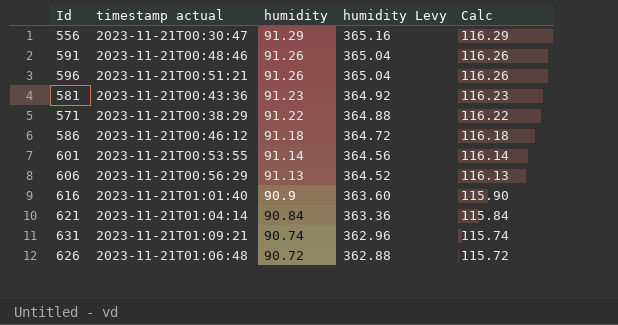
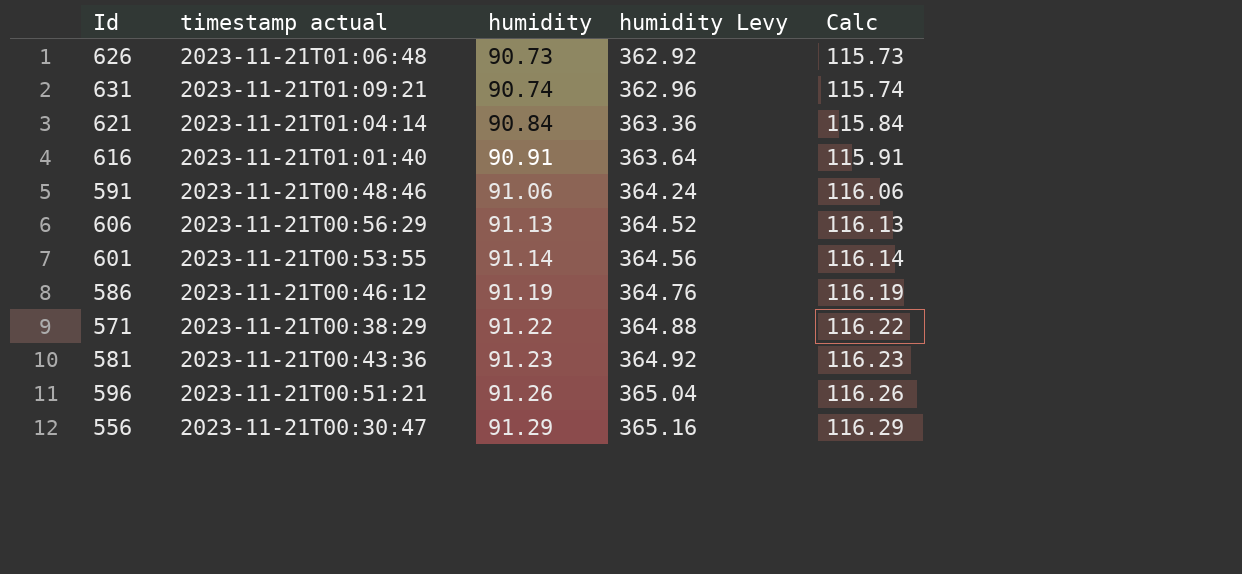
row order: humidity descending -> humidity ascending
626 | humidity: 90.72 -> 90.73
626 | humidity Levy: 362.88 -> 362.92
626 | Calc: 115.72 -> 115.73
616 | humidity: 90.9 -> 90.91
616 | humidity Levy: 363.60 -> 363.64
616 | Calc: 115.90 -> 115.91
591 | humidity: 91.26 -> 91.06
591 | humidity Levy: 365.04 -> 364.24
591 | Calc: 116.26 -> 116.06
586 | humidity: 91.18 -> 91.19
586 | humidity Levy: 364.72 -> 364.76
586 | Calc: 116.18 -> 116.19

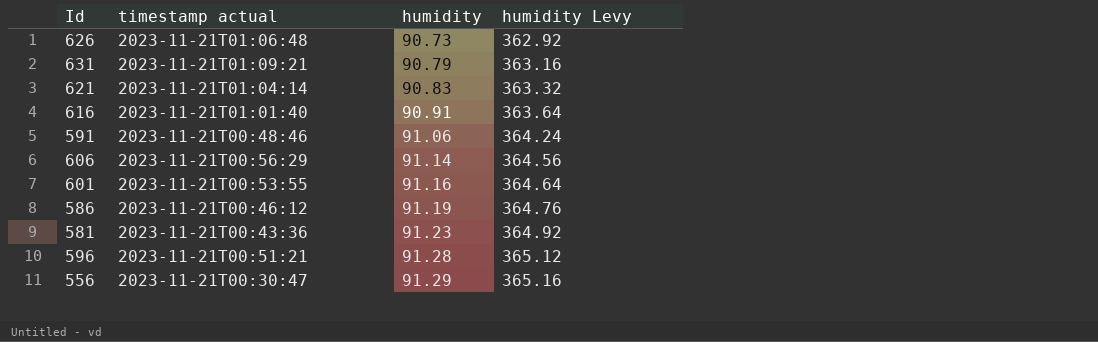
column Calc | formula: [humidity] + 25 -> none
row 571: 2023-11-21T00:38:29 | 91.22 | 364.88 | 116.22 -> none
631 | humidity: 90.74 -> 90.79
631 | humidity Levy: 362.96 -> 363.16
621 | humidity: 90.84 -> 90.83
621 | humidity Levy: 363.36 -> 363.32
606 | humidity: 91.13 -> 91.14
606 | humidity Levy: 364.52 -> 364.56
601 | humidity: 91.14 -> 91.16
601 | humidity Levy: 364.56 -> 364.64
596 | humidity: 91.26 -> 91.28
596 | humidity Levy: 365.04 -> 365.12

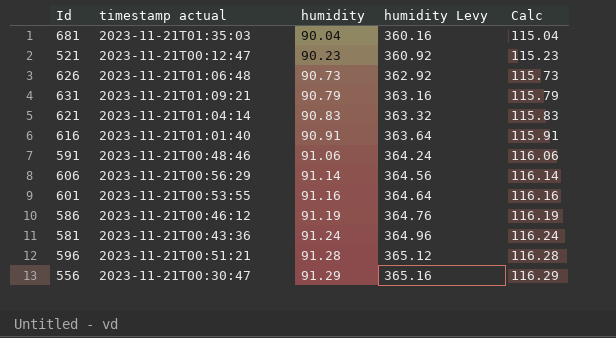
column Calc | formula: none -> [humidity] + 25
row 681: none -> 2023-11-21T01:35:03 | 90.04 | 360.16 | 115.04
row 521: none -> 2023-11-21T00:12:47 | 90.23 | 360.92 | 115.23
581 | humidity: 91.23 -> 91.24
581 | humidity Levy: 364.92 -> 364.96

